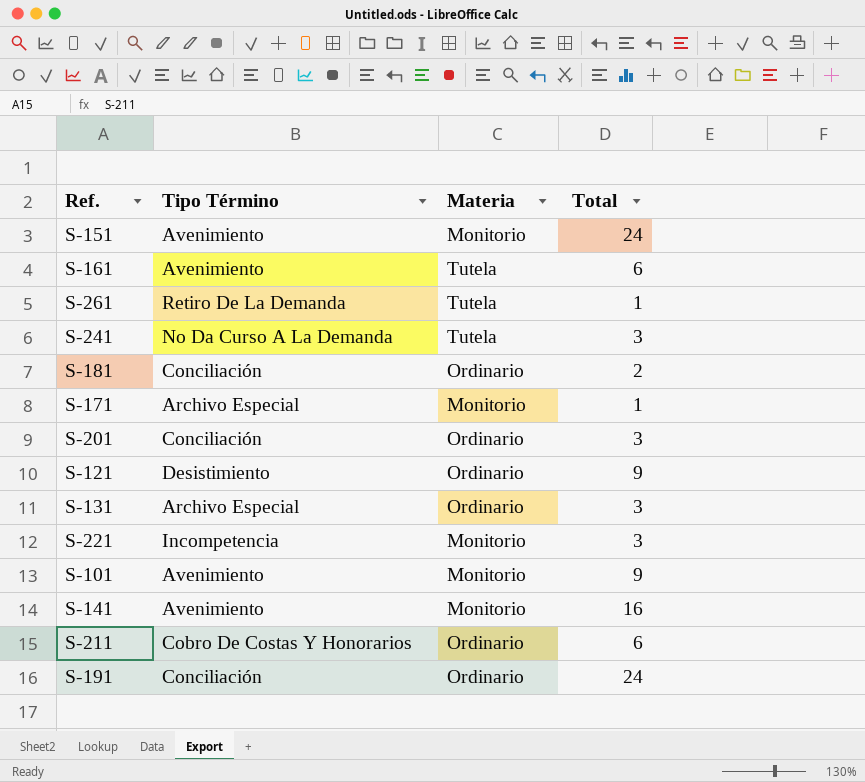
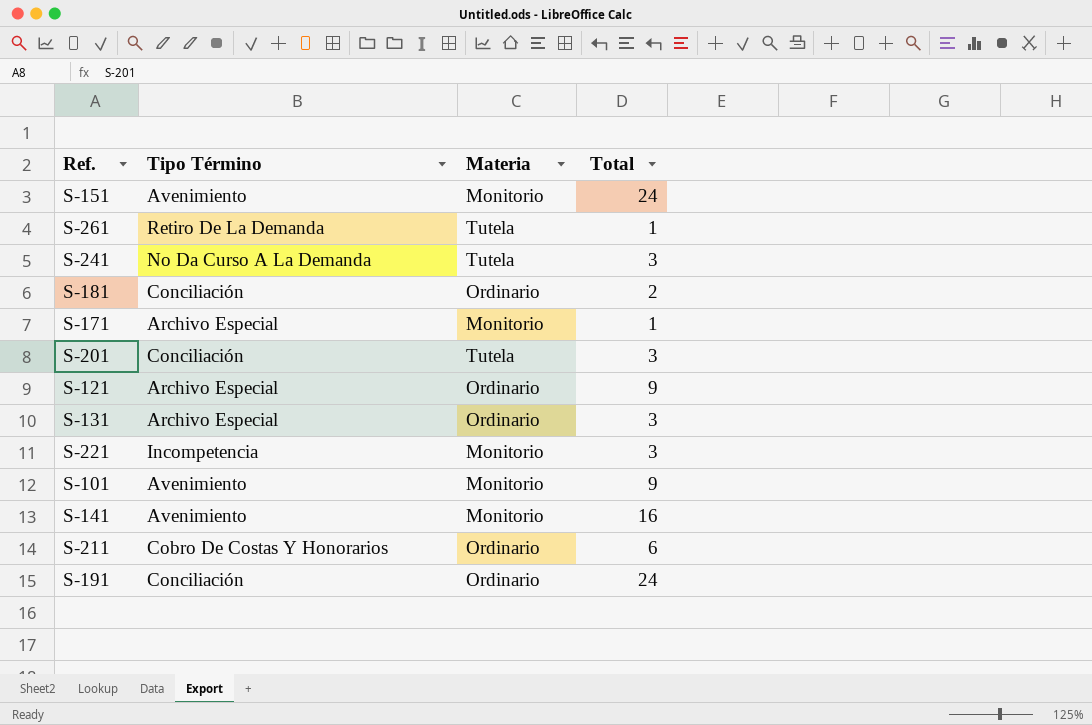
row S-161: Avenimiento | Tutela | 6 -> none
S-201 | Materia: Ordinario -> Tutela
S-121 | Tipo Término: Desistimiento -> Archivo Especial

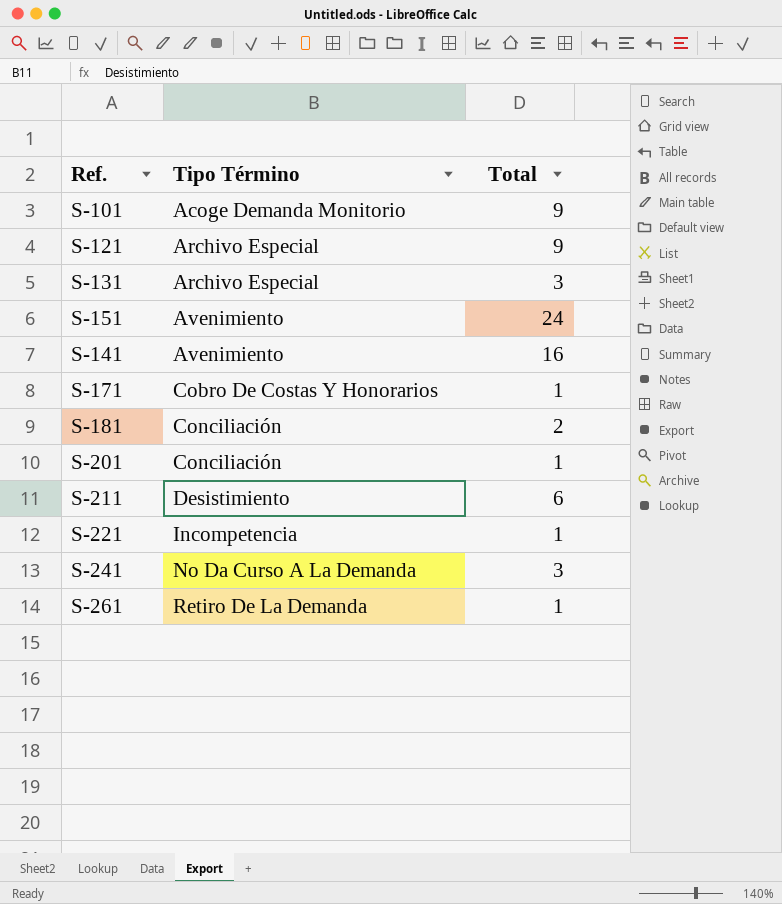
row order: none -> Tipo Término ascending
column Materia | position: 3 -> none
row S-191: Conciliación | Ordinario | 24 -> none
S-101 | Tipo Término: Avenimiento -> Acoge Demanda Monitorio
S-171 | Tipo Término: Archivo Especial -> Cobro De Costas Y Honorarios
S-201 | Total: 3 -> 1
S-211 | Tipo Término: Cobro De Costas Y Honorarios -> Desistimiento
S-221 | Total: 3 -> 1

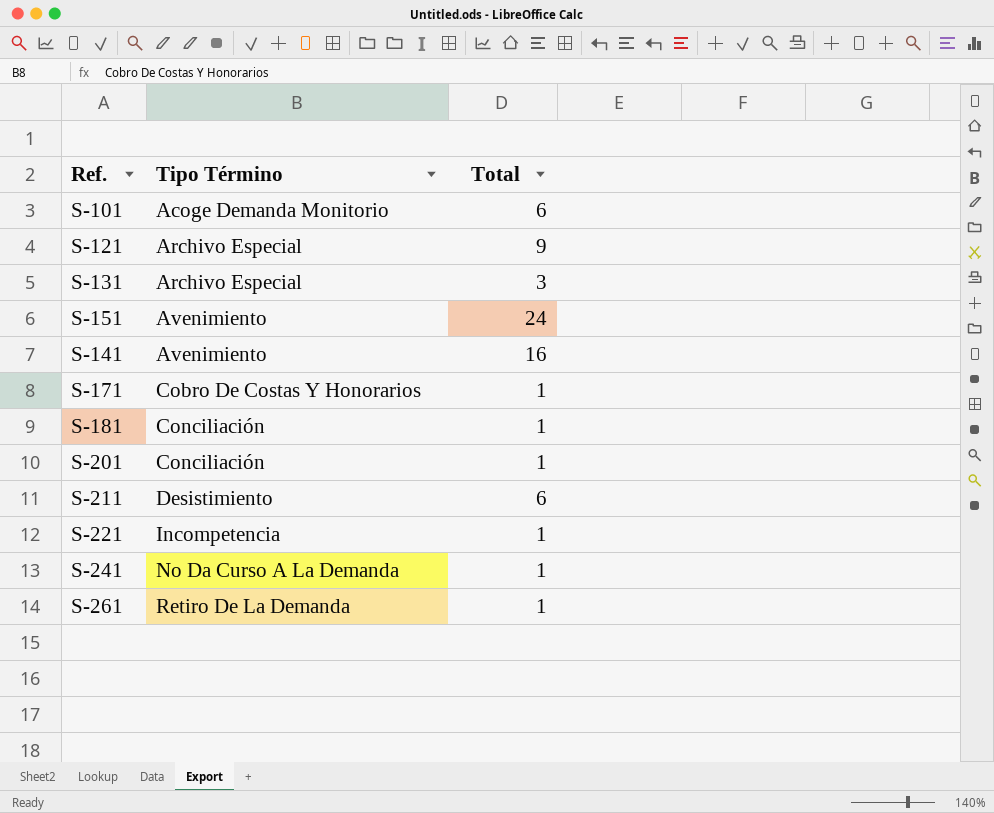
S-101 | Total: 9 -> 6
S-181 | Total: 2 -> 1
S-241 | Total: 3 -> 1

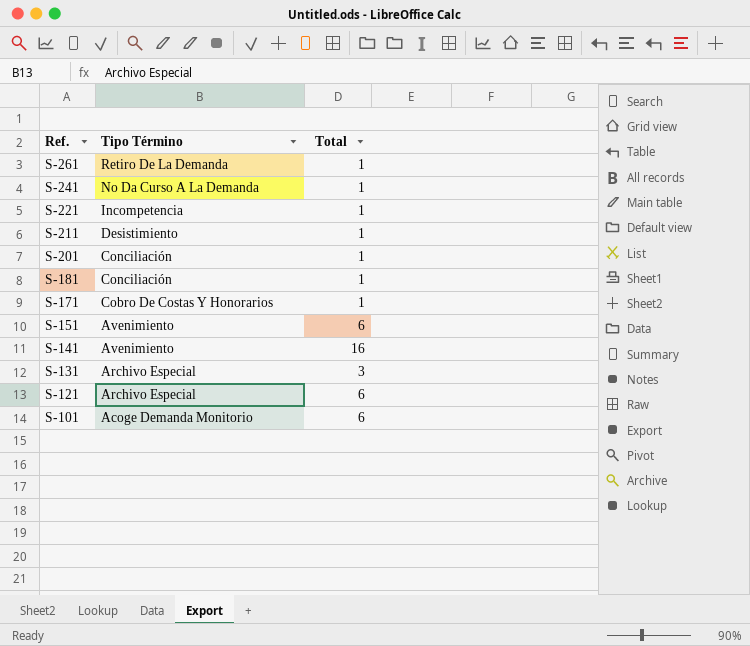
row order: Tipo Término ascending -> Ref. descending
S-211 | Total: 6 -> 1
S-151 | Total: 24 -> 6
S-121 | Total: 9 -> 6

